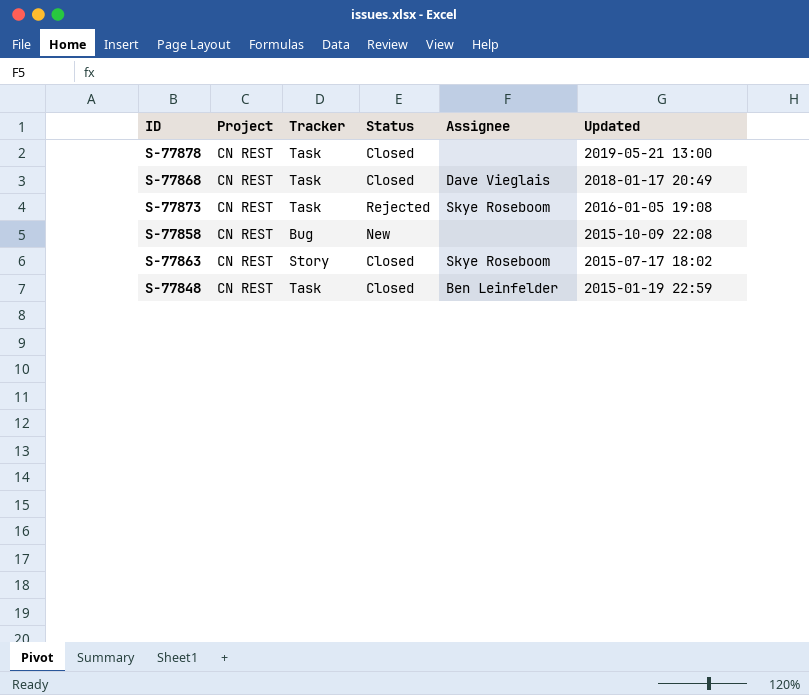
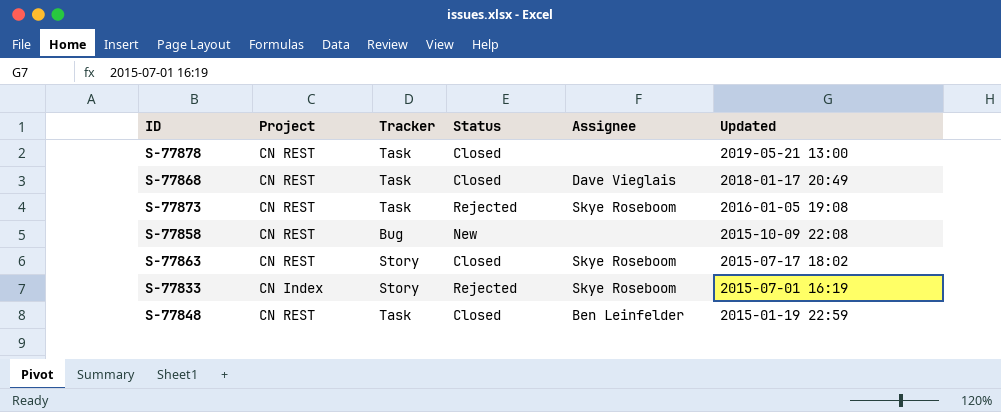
row S-77833: none -> CN Index | Story | Rejected | Skye Roseboom | 2015-07-01 16:19

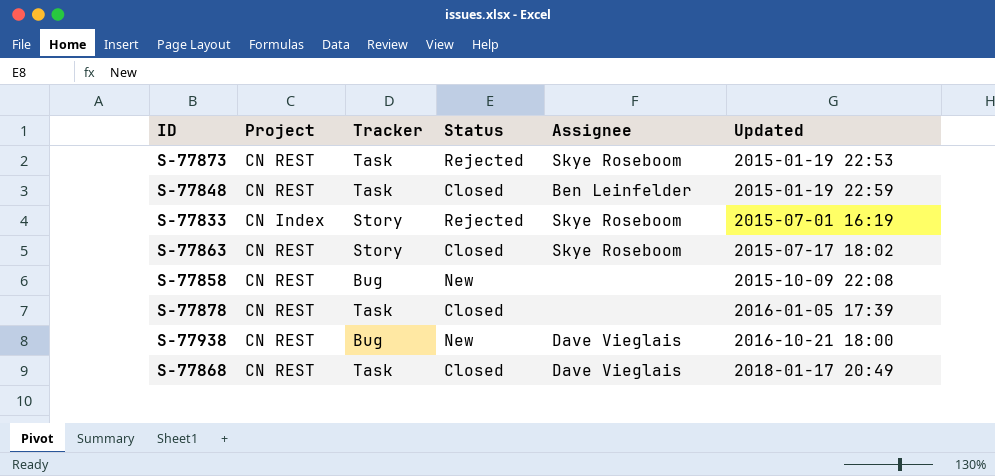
row order: Updated descending -> Updated ascending
S-77873 | Updated: 2016-01-05 19:08 -> 2015-01-19 22:53
S-77878 | Updated: 2019-05-21 13:00 -> 2016-01-05 17:39
row S-77938: none -> CN REST | Bug | New | Dave Vieglais | 2016-10-21 18:00

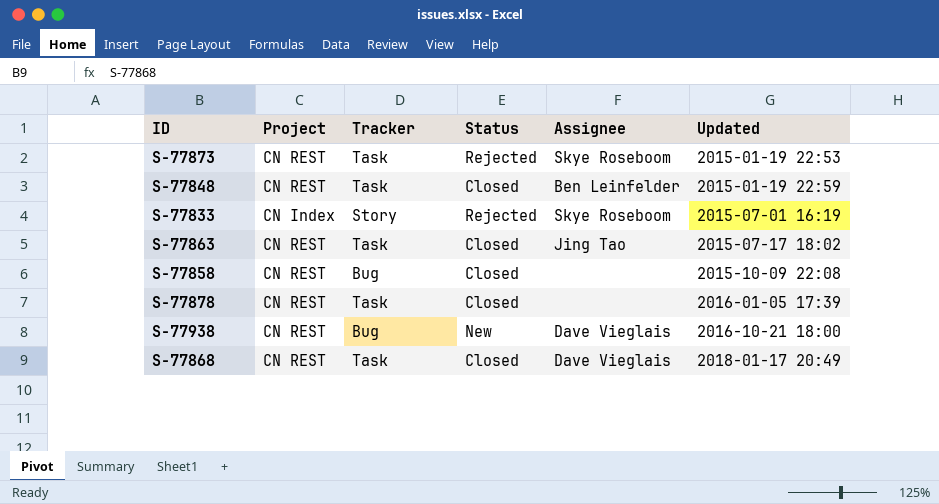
S-77863 | Tracker: Story -> Task
S-77863 | Assignee: Skye Roseboom -> Jing Tao
S-77858 | Status: New -> Closed

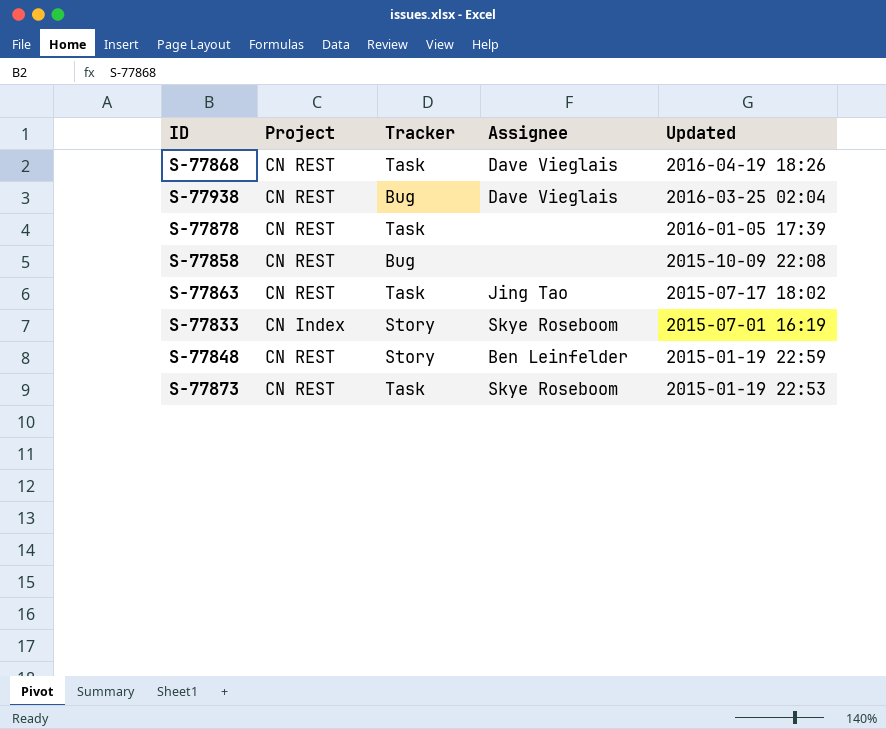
row order: Updated ascending -> Updated descending
column Status | position: 4 -> none
S-77868 | Updated: 2018-01-17 20:49 -> 2016-04-19 18:26
S-77938 | Updated: 2016-10-21 18:00 -> 2016-03-25 02:04
S-77848 | Tracker: Task -> Story

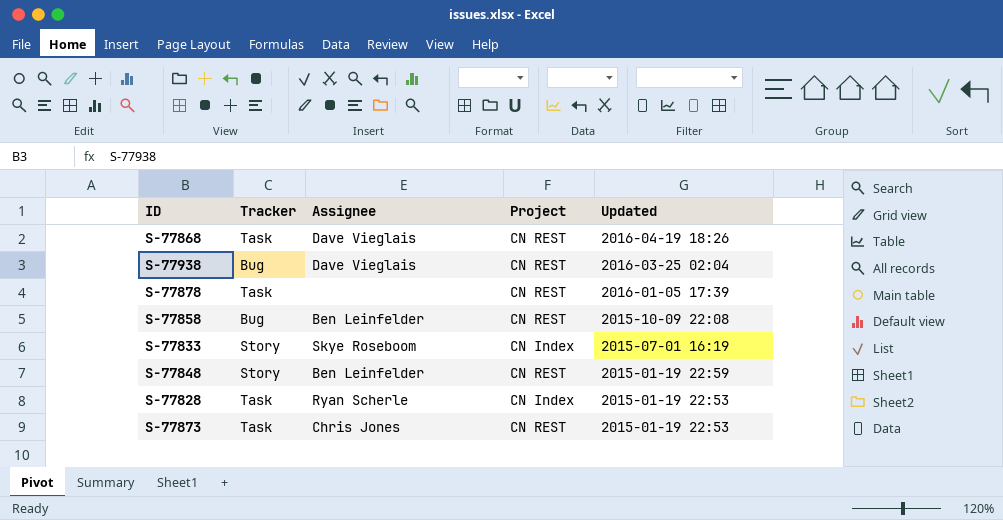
column Project | position: 2 -> 4
row S-77863: CN REST | Task | Jing Tao | 2015-07-17 18:02 -> none
S-77858 | Assignee: none -> Ben Leinfelder
row S-77828: none -> Task | Ryan Scherle | CN Index | 2015-01-19 22:53
S-77873 | Assignee: Skye Roseboom -> Chris Jones

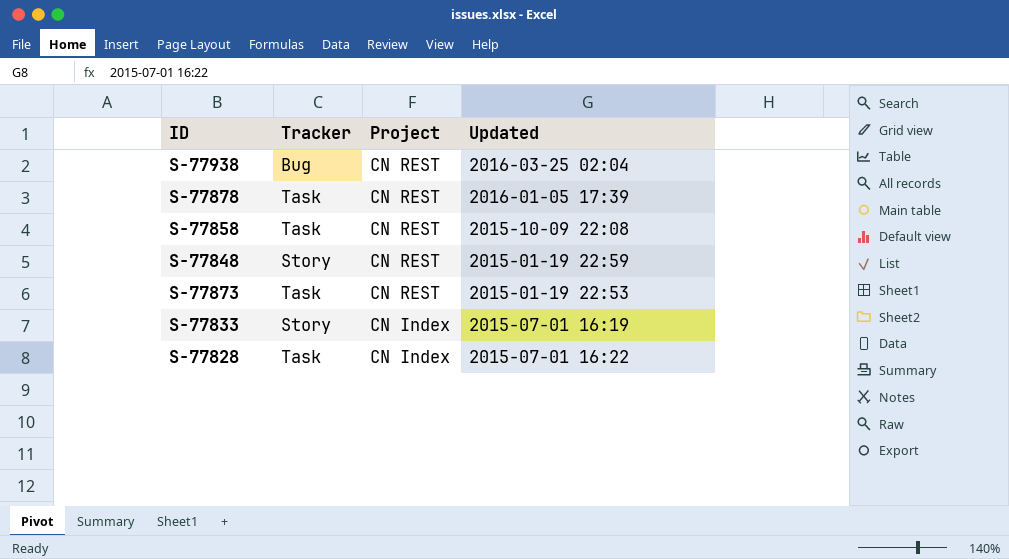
row order: Updated descending -> Project descending
column Assignee | position: 3 -> none
row S-77868: Task | Dave Vieglais | CN REST | 2016-04-19 18:26 -> none
S-77858 | Tracker: Bug -> Task
S-77828 | Updated: 2015-01-19 22:53 -> 2015-07-01 16:22

